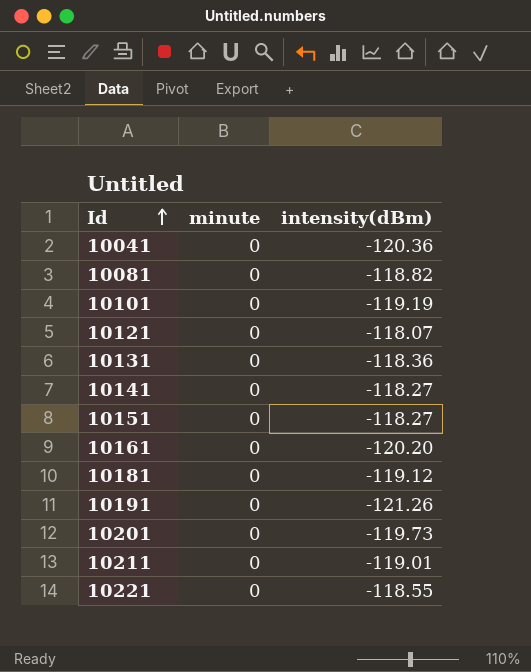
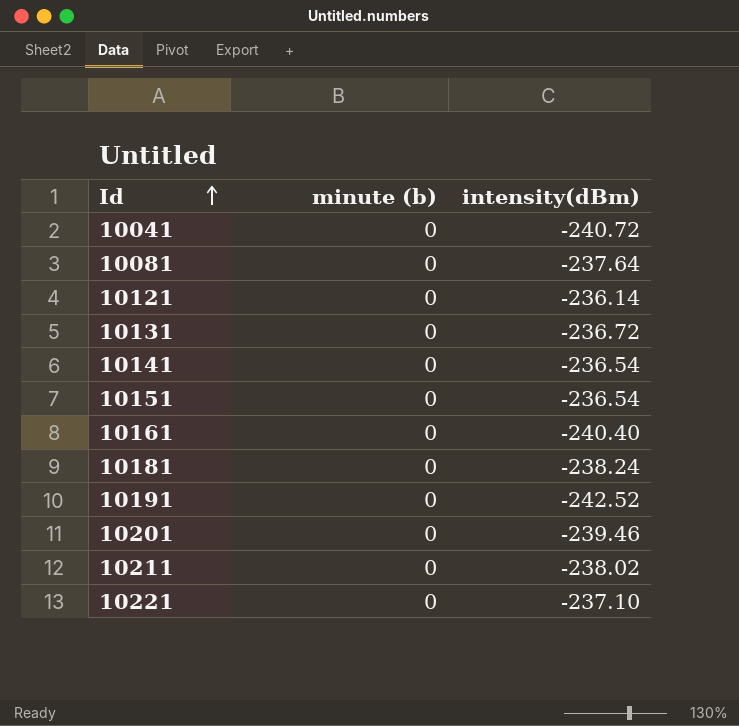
column name: minute -> minute (b)
row 10101: 0 | -119.19 -> none
10041 | intensity(dBm): -120.36 -> -240.72
10081 | intensity(dBm): -118.82 -> -237.64
10121 | intensity(dBm): -118.07 -> -236.14
10131 | intensity(dBm): -118.36 -> -236.72
10141 | intensity(dBm): -118.27 -> -236.54
10151 | intensity(dBm): -118.27 -> -236.54
10161 | intensity(dBm): -120.20 -> -240.40
10181 | intensity(dBm): -119.12 -> -238.24
10191 | intensity(dBm): -121.26 -> -242.52
10201 | intensity(dBm): -119.73 -> -239.46
10211 | intensity(dBm): -119.01 -> -238.02
10221 | intensity(dBm): -118.55 -> -237.10

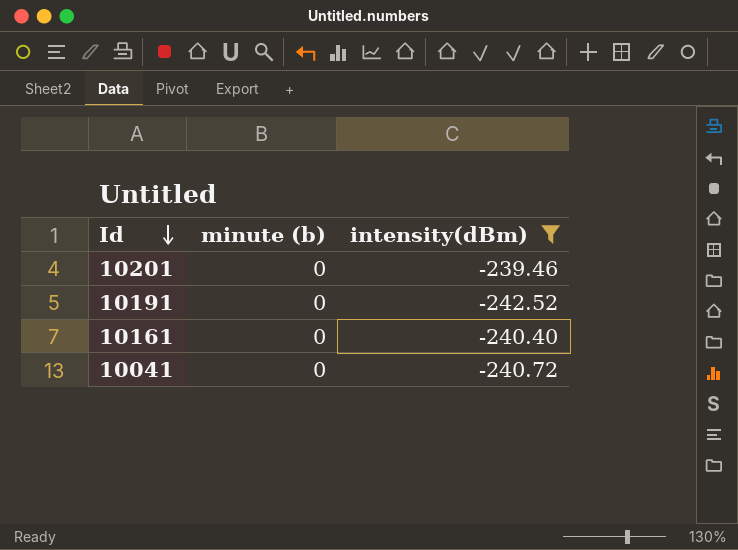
filter: none -> intensity(dBm) <= -239.46
row order: Id ascending -> Id descending

